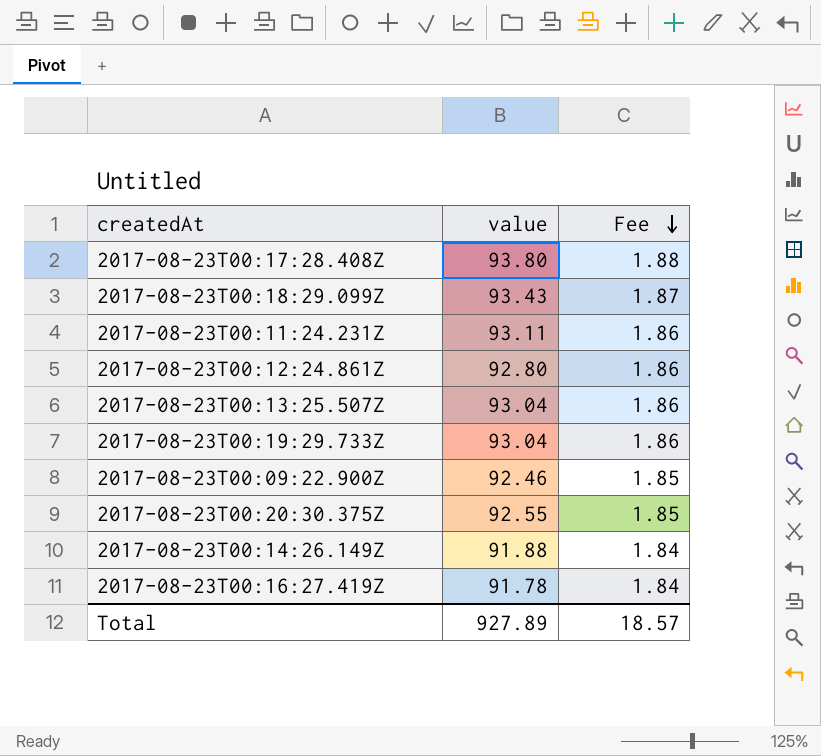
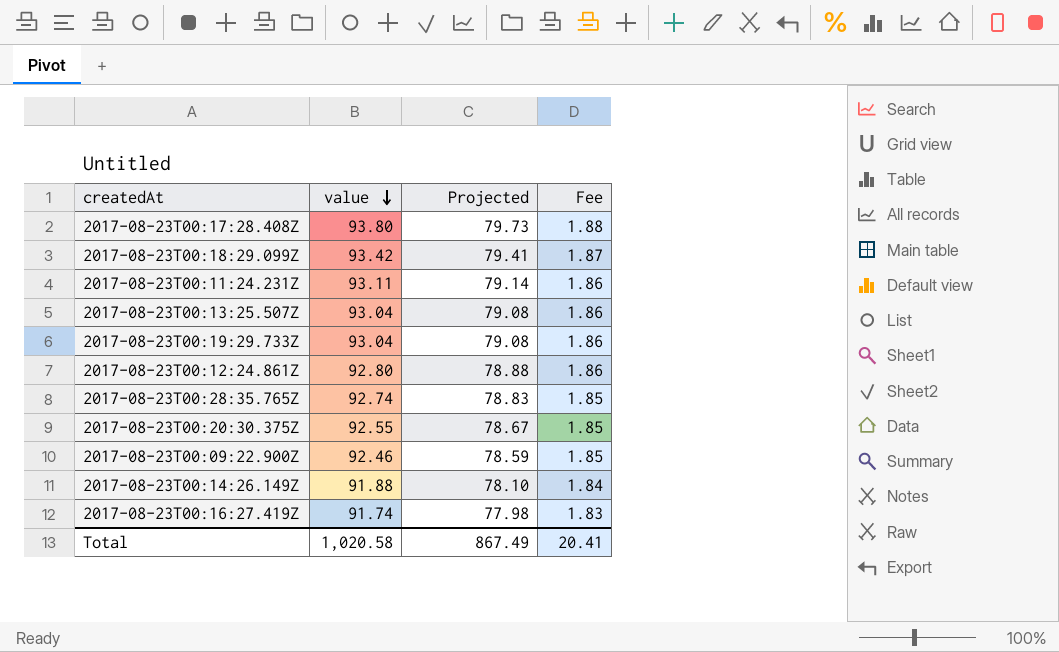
row order: Fee descending -> value descending
column Projected | formula: none -> [value] * 0.85
2017-08-23T00:18:29.099Z | value: 93.43 -> 93.42
row 2017-08-23T00:28:35.765Z: none -> 92.74 | 78.83 | 1.85
2017-08-23T00:16:27.419Z | value: 91.78 -> 91.74
2017-08-23T00:16:27.419Z | Fee: 1.84 -> 1.83
Total | value: 927.89 -> 1,020.58
Total | Fee: 18.57 -> 20.41

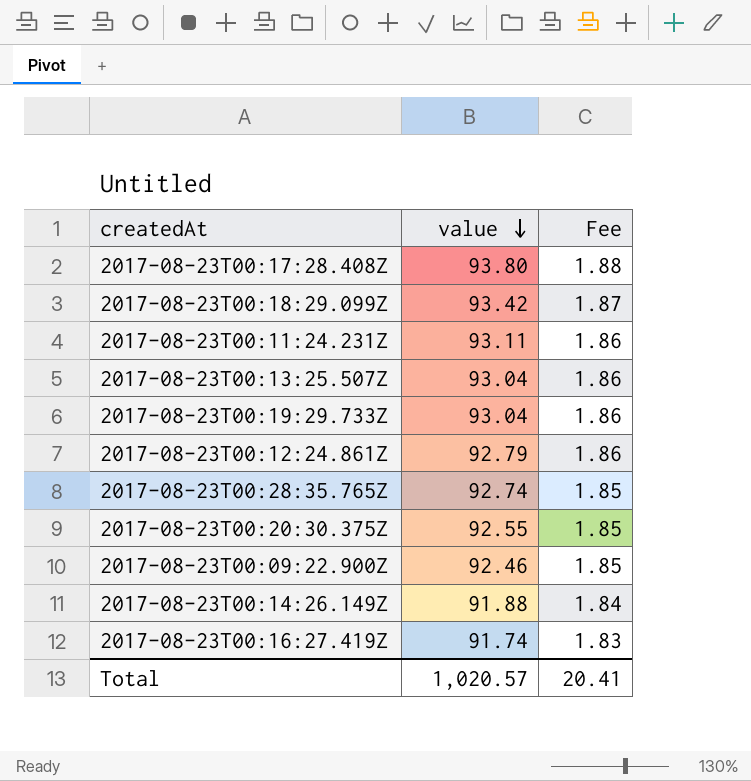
column Projected | formula: [value] * 0.85 -> none
2017-08-23T00:12:24.861Z | value: 92.80 -> 92.79
Total | value: 1,020.58 -> 1,020.57

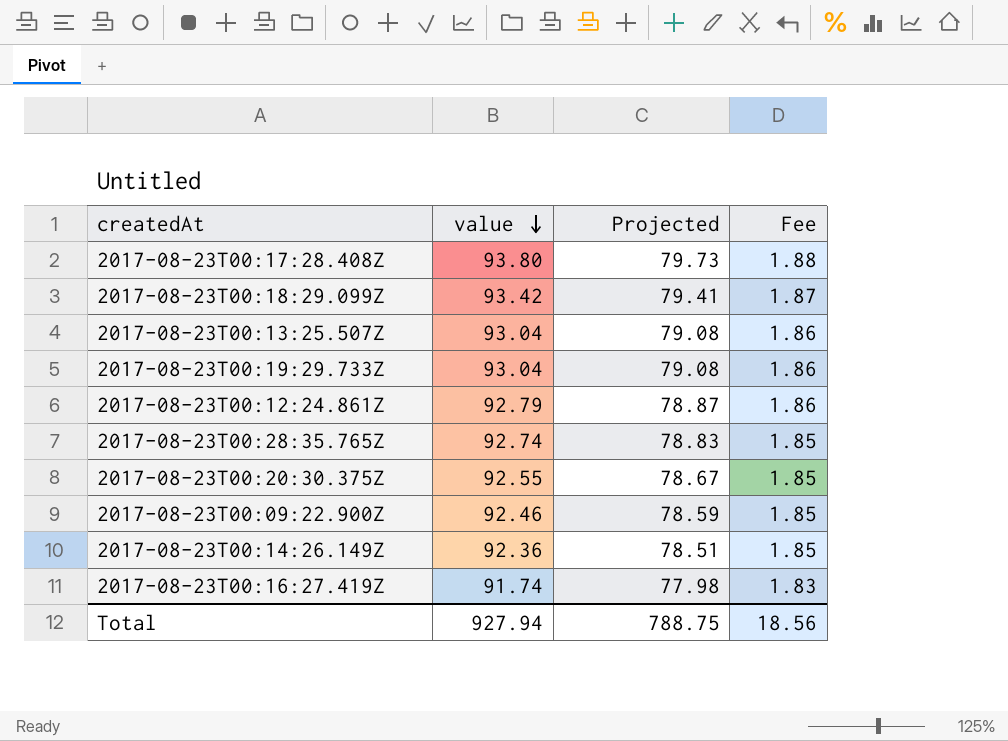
column Projected | formula: none -> [value] * 0.85
row 2017-08-23T00:11:24.231Z: 93.11 | 1.86 -> none
2017-08-23T00:14:26.149Z | value: 91.88 -> 92.36
2017-08-23T00:14:26.149Z | Fee: 1.84 -> 1.85
Total | value: 1,020.57 -> 927.94
Total | Fee: 20.41 -> 18.56

